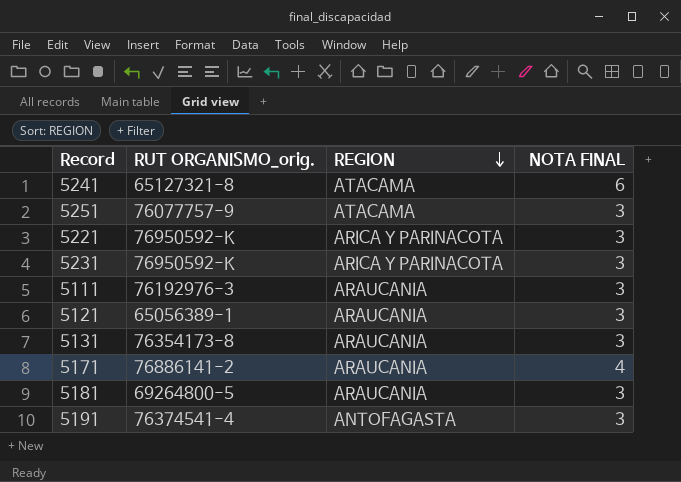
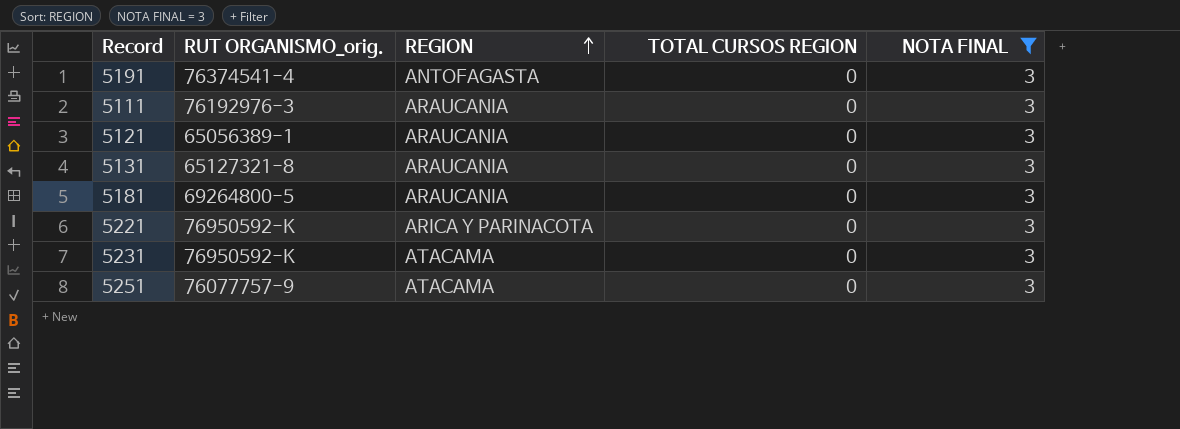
filter: none -> NOTA FINAL = 3
row order: REGION descending -> REGION ascending
column TOTAL CURSOS REGION | position: none -> 4
5131 | RUT ORGANISMO_orig.: 76354173-8 -> 65127321-8
5231 | REGION: ARICA Y PARINACOTA -> ATACAMA

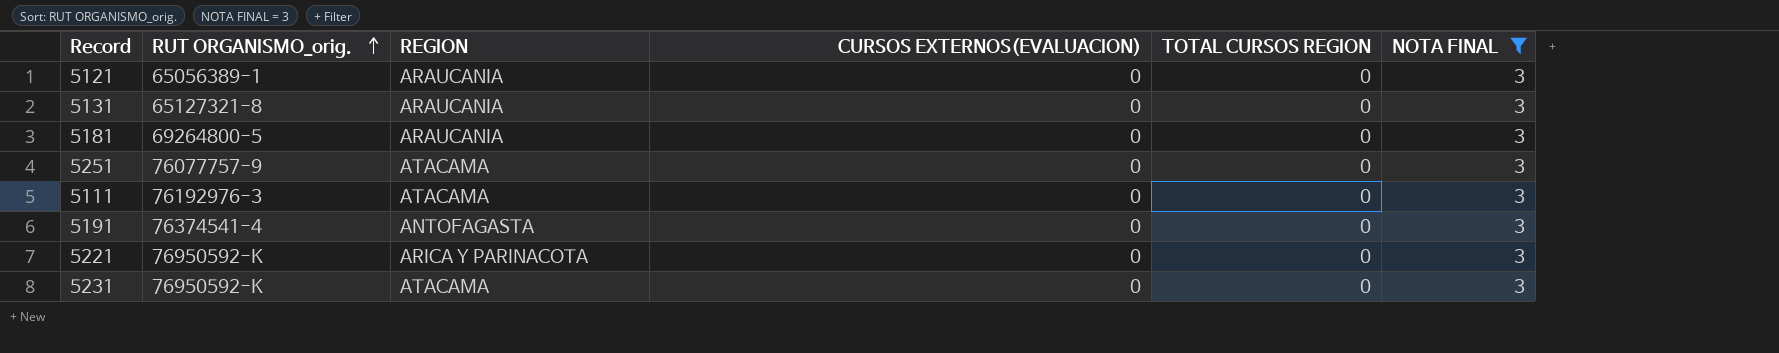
row order: REGION ascending -> RUT ORGANISMO_orig. ascending
column CURSOS EXTERNOS(EVALUACION) | position: none -> 4
5111 | REGION: ARAUCANIA -> ATACAMA

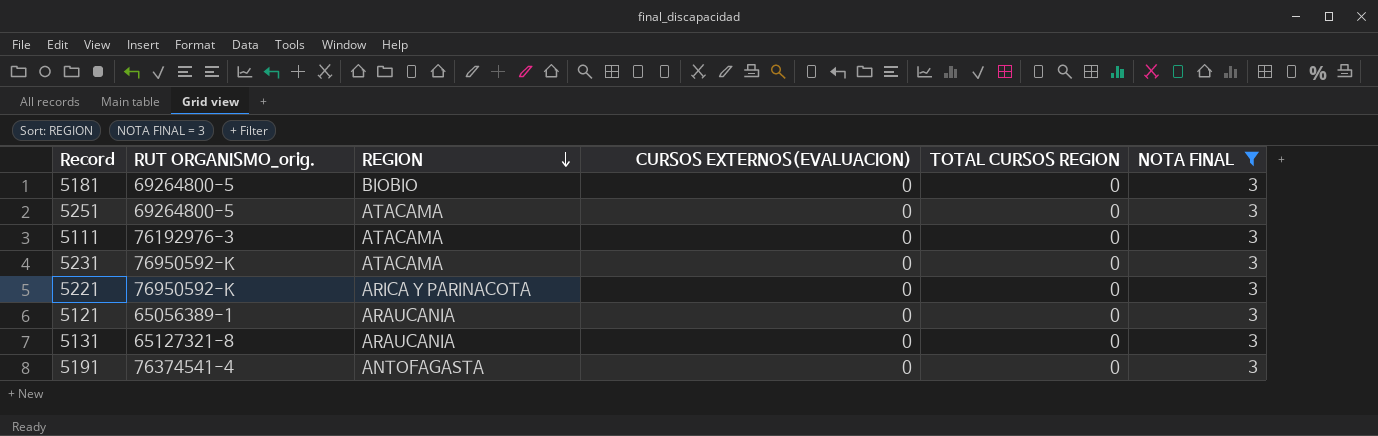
row order: RUT ORGANISMO_orig. ascending -> REGION descending
5181 | REGION: ARAUCANIA -> BIOBIO
5251 | RUT ORGANISMO_orig.: 76077757-9 -> 69264800-5

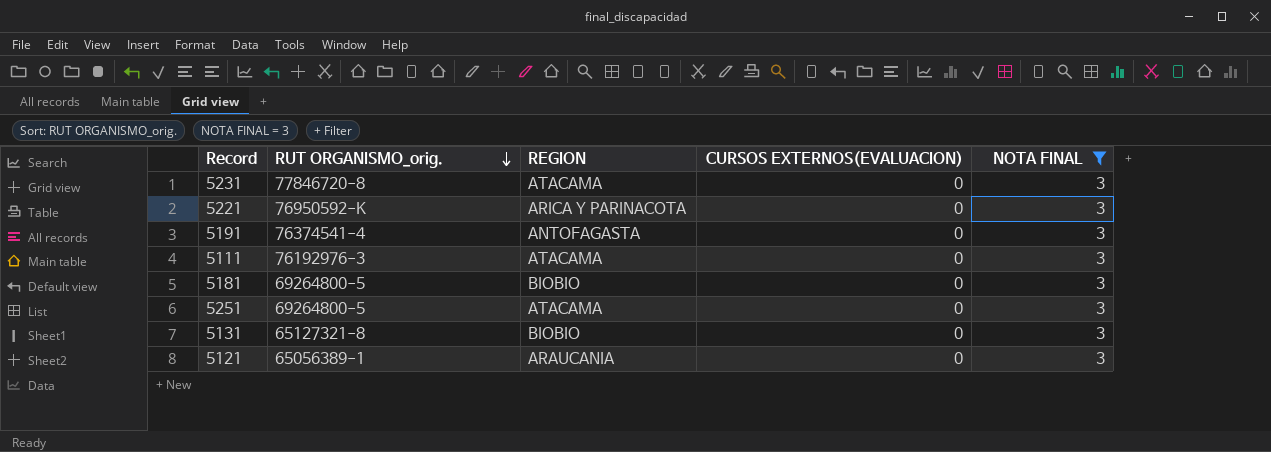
row order: REGION descending -> RUT ORGANISMO_orig. descending
column TOTAL CURSOS REGION | position: 5 -> none
5231 | RUT ORGANISMO_orig.: 76950592-K -> 77846720-8
5131 | REGION: ARAUCANIA -> BIOBIO

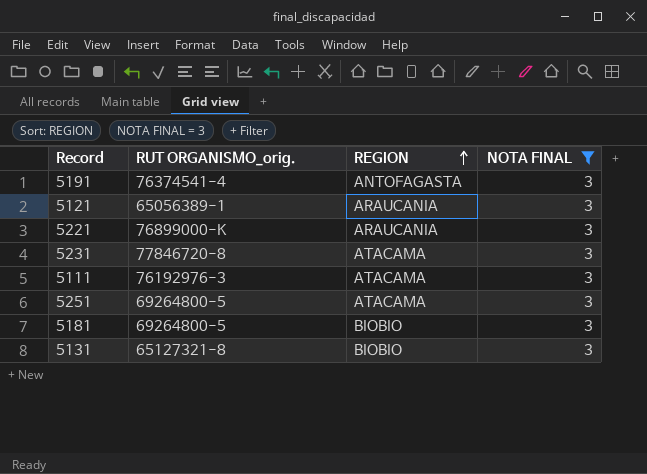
row order: RUT ORGANISMO_orig. descending -> REGION ascending
column CURSOS EXTERNOS(EVALUACION) | position: 4 -> none
5221 | RUT ORGANISMO_orig.: 76950592-K -> 76899000-K
5221 | REGION: ARICA Y PARINACOTA -> ARAUCANIA

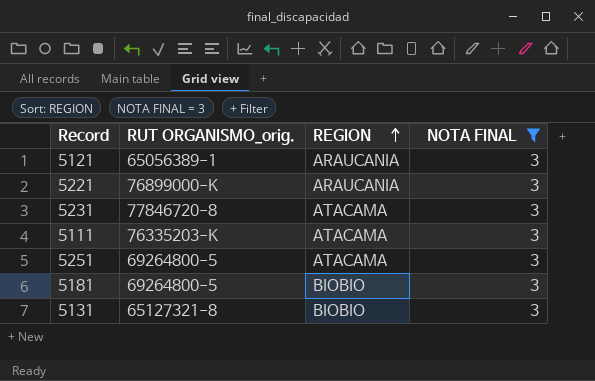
row 5191: 76374541-4 | ANTOFAGASTA | 3 -> none
5111 | RUT ORGANISMO_orig.: 76192976-3 -> 76335203-K

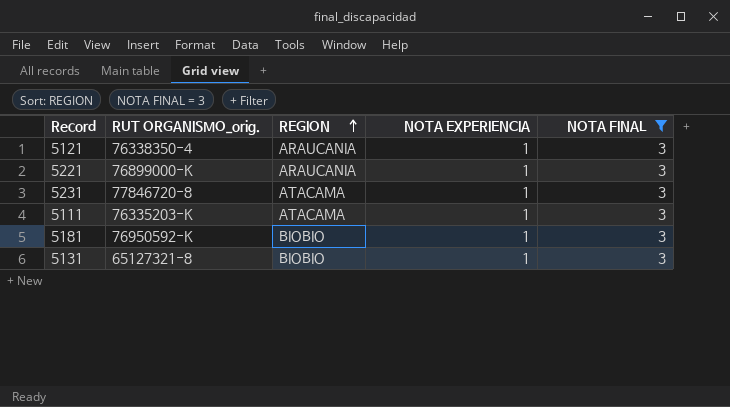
column NOTA EXPERIENCIA | position: none -> 4
row 5251: 69264800-5 | ATACAMA | 3 -> none
5121 | RUT ORGANISMO_orig.: 65056389-1 -> 76338350-4
5181 | RUT ORGANISMO_orig.: 69264800-5 -> 76950592-K

